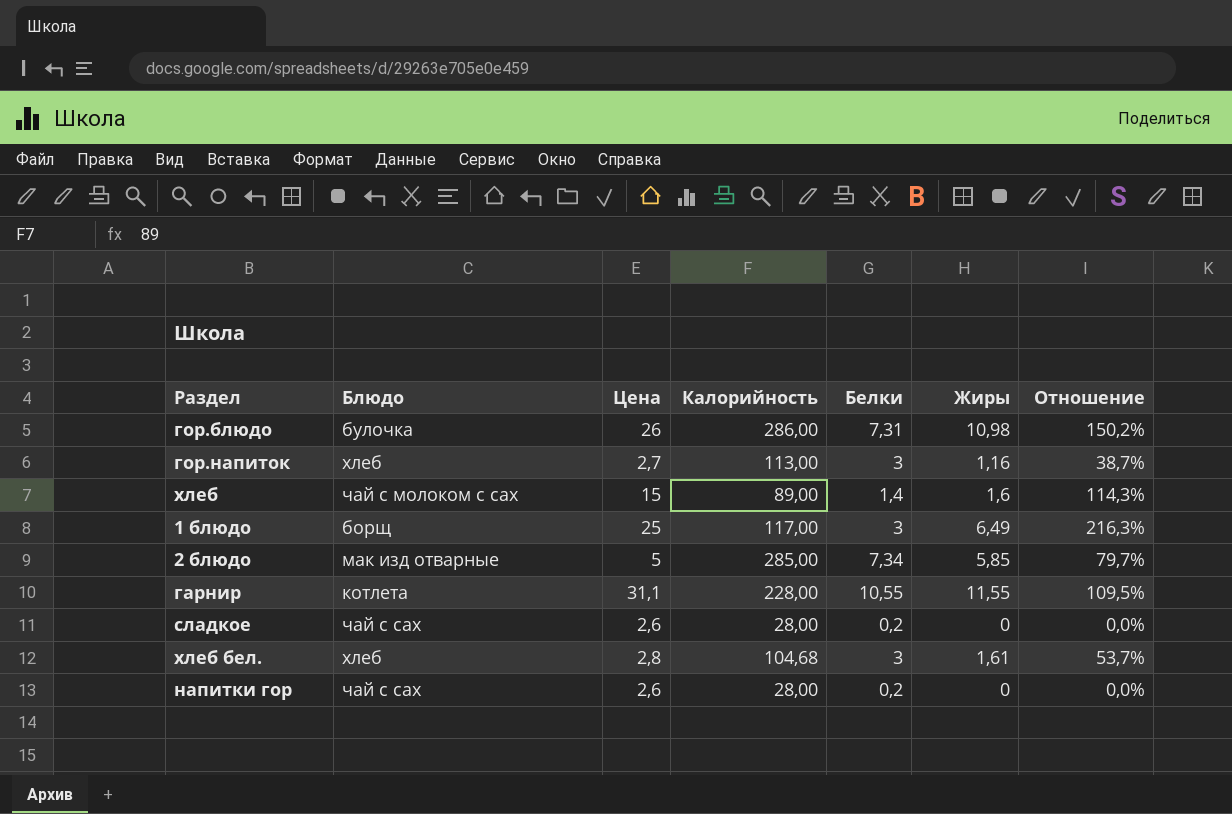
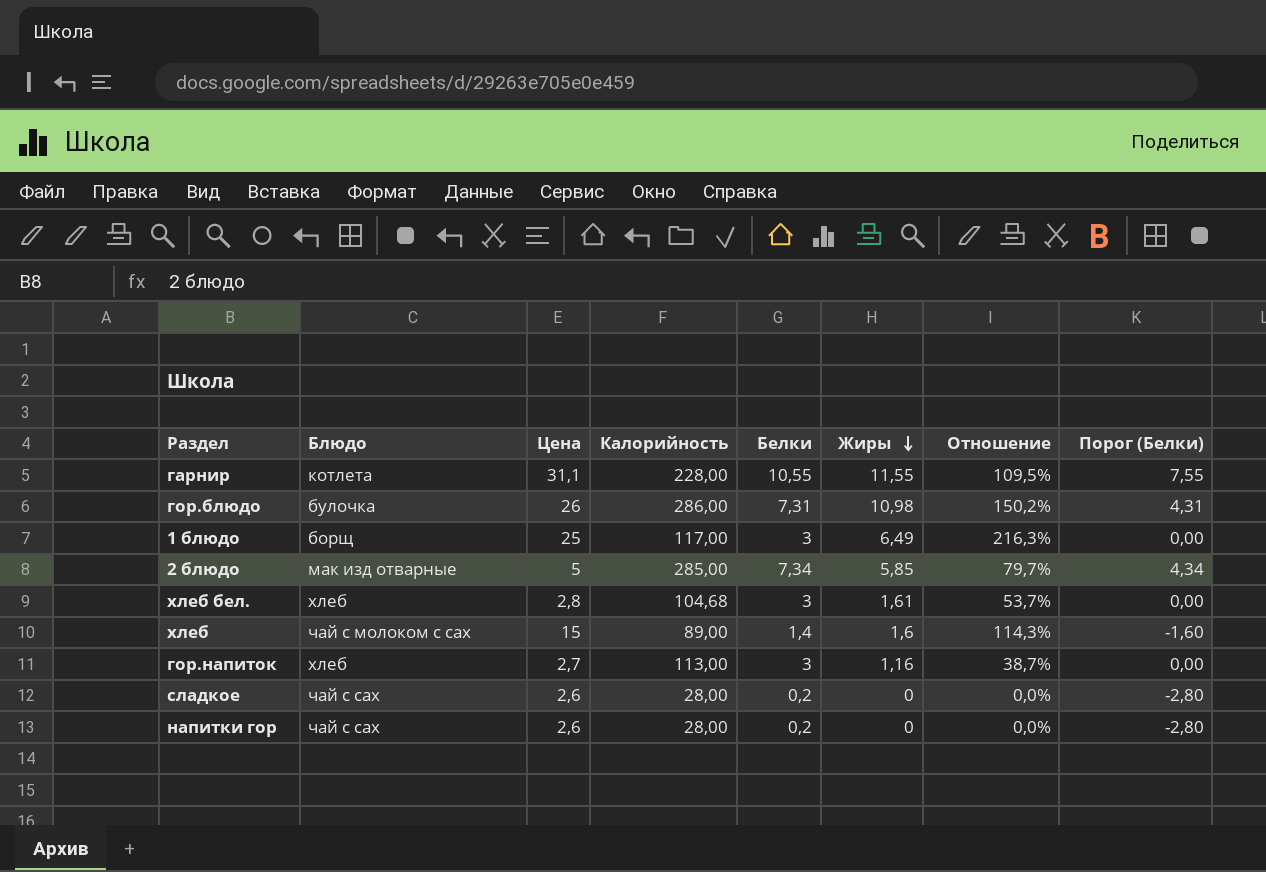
row order: none -> Жиры descending
column Порог (Белки) | formula: none -> [Белки] - 3

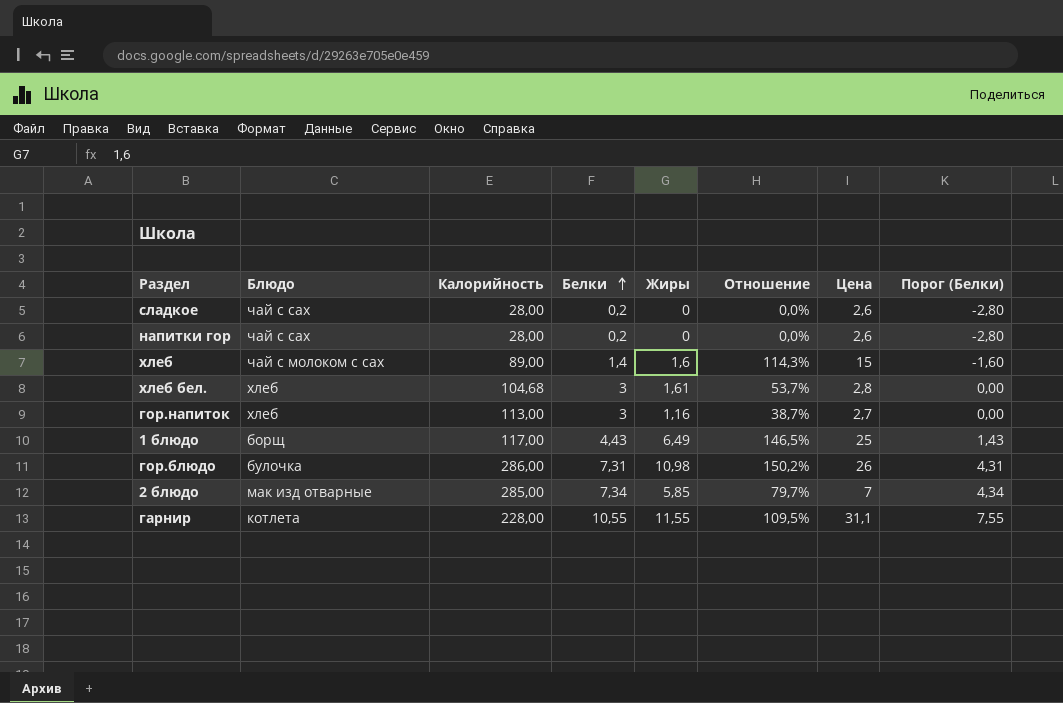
row order: Жиры descending -> Белки ascending
column Цена | position: 3 -> 7
1 блюдо | Белки: 3 -> 4,43
1 блюдо | Отношение: 216,3% -> 146,5%
1 блюдо | Порог (Белки): 0,00 -> 1,43
2 блюдо | Цена: 5 -> 7

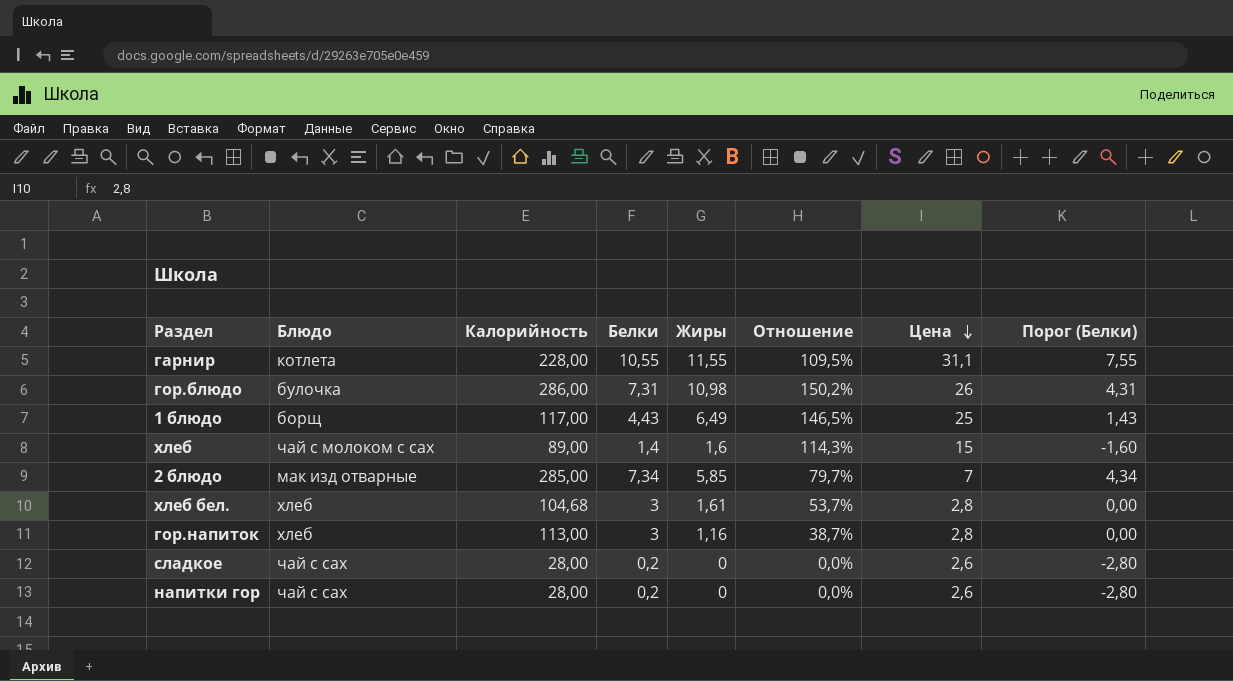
row order: Белки ascending -> Цена descending
гор.напиток | Цена: 2,7 -> 2,8

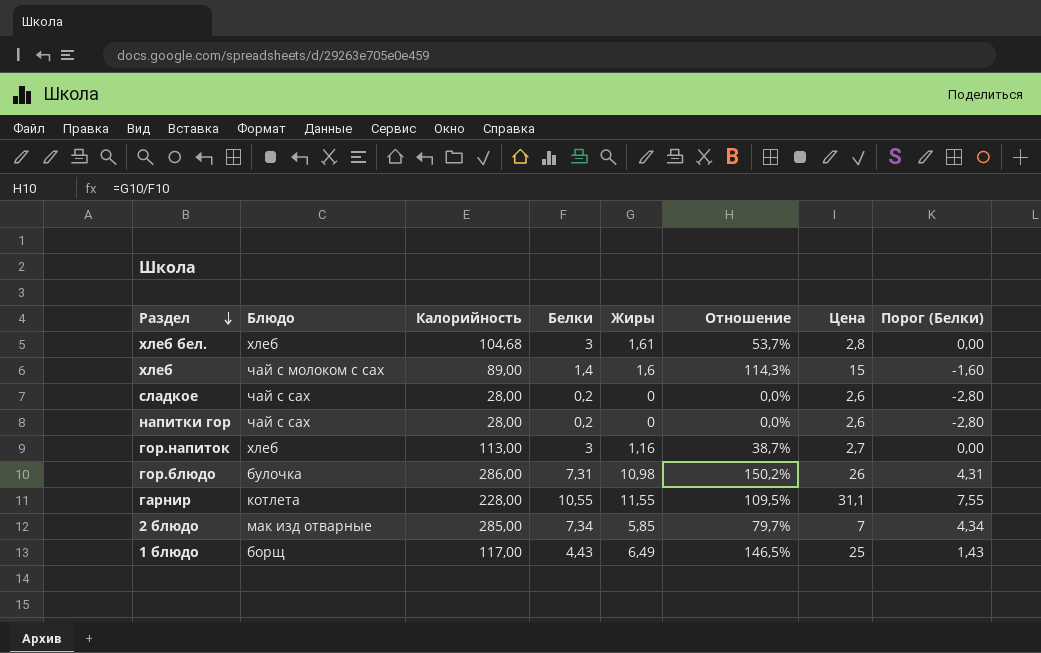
row order: Цена descending -> Раздел descending
гор.напиток | Цена: 2,8 -> 2,7

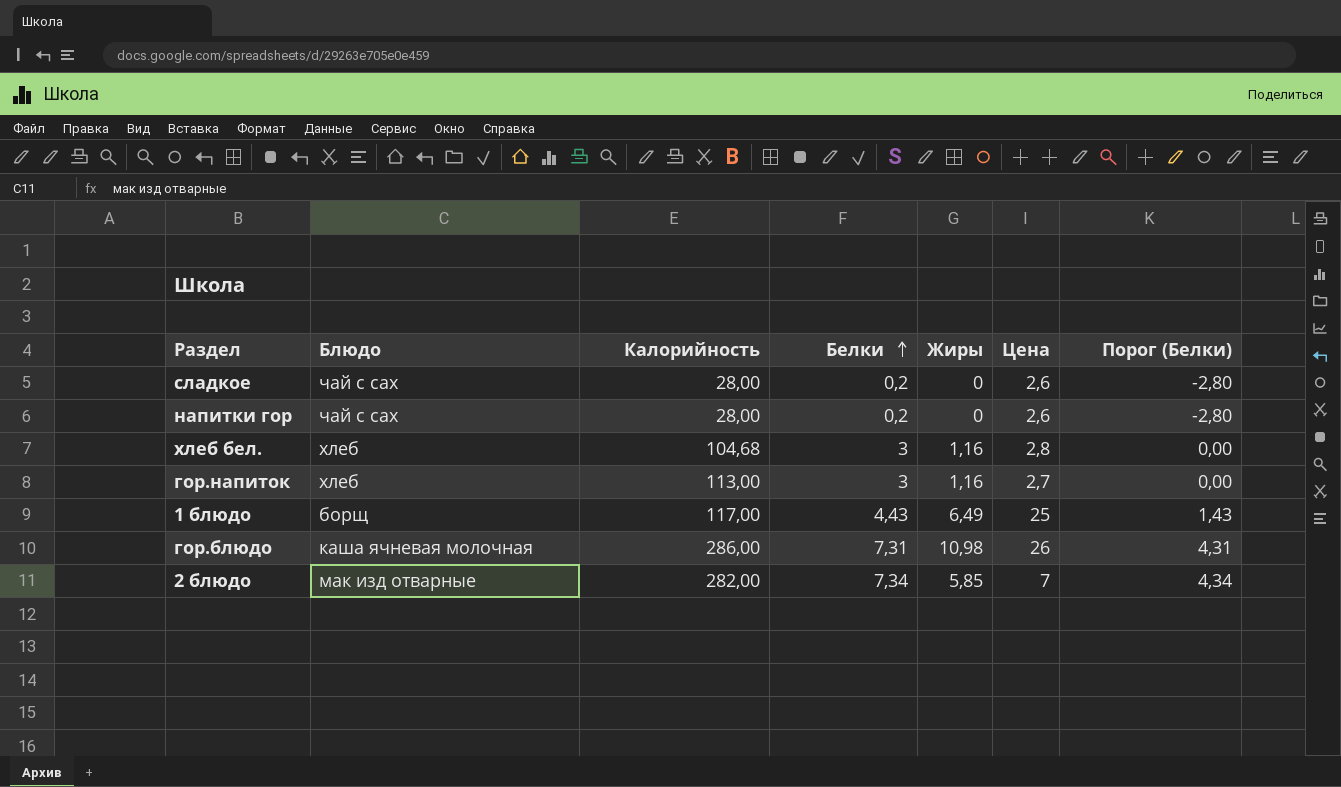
row order: Раздел descending -> Белки ascending
column Отношение | formula: [Жиры] / [Белки] -> none
row хлеб: чай с молоком с сах | 89,00 | 1,4 | 1,6 | 114,3% | 15 | -1,60 -> none
row гарнир: котлета | 228,00 | 10,55 | 11,55 | 109,5% | 31,1 | 7,55 -> none
хлеб бел. | Жиры: 1,61 -> 1,16
гор.блюдо | Блюдо: булочка -> каша ячневая молочная
2 блюдо | Калорийность: 285,00 -> 282,00

